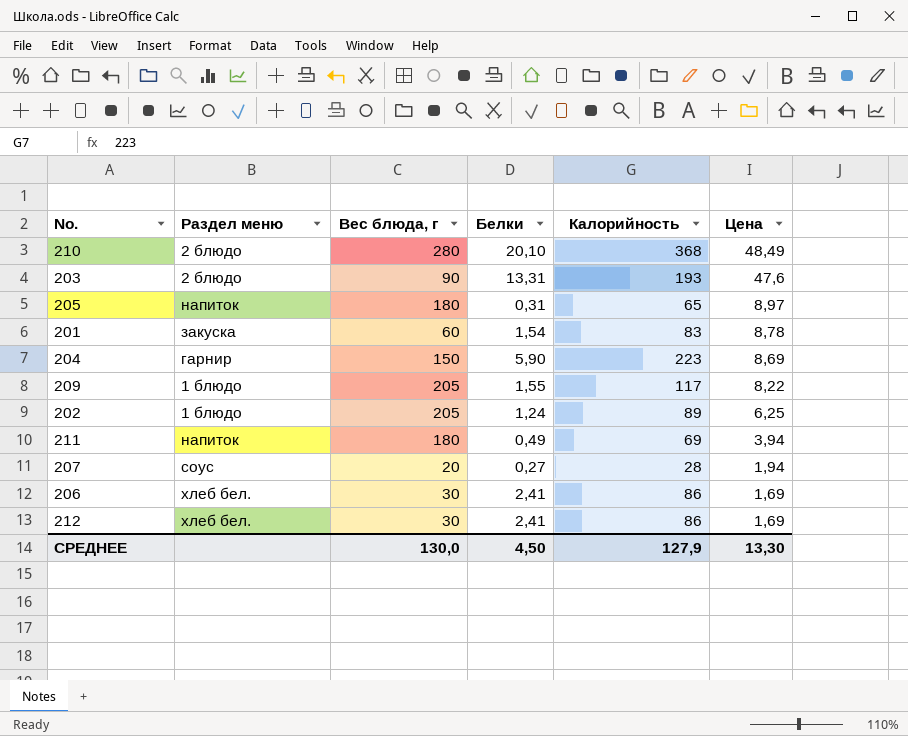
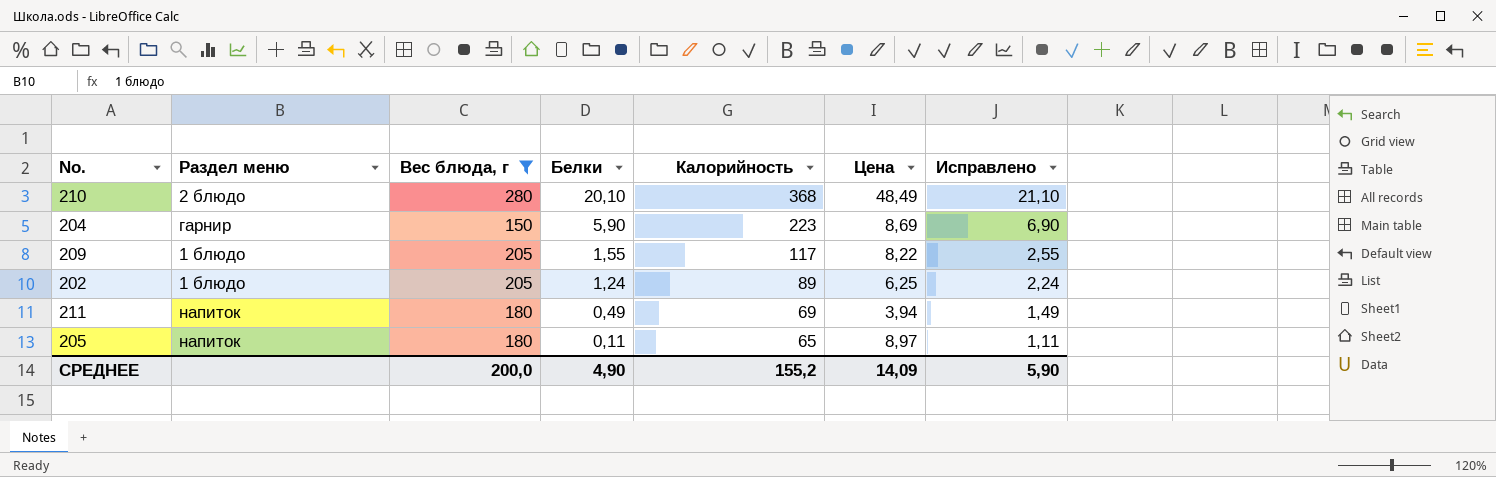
filter: none -> Вес блюда, г >= 150
row order: Цена descending -> Белки descending
column Исправлено | formula: none -> [Белки] + 1
205 | Белки: 0,31 -> 0,11
СРЕДНЕЕ | Вес блюда, г: 130,0 -> 200,0
СРЕДНЕЕ | Белки: 4,50 -> 4,90
СРЕДНЕЕ | Калорийность: 127,9 -> 155,2
СРЕДНЕЕ | Цена: 13,30 -> 14,09

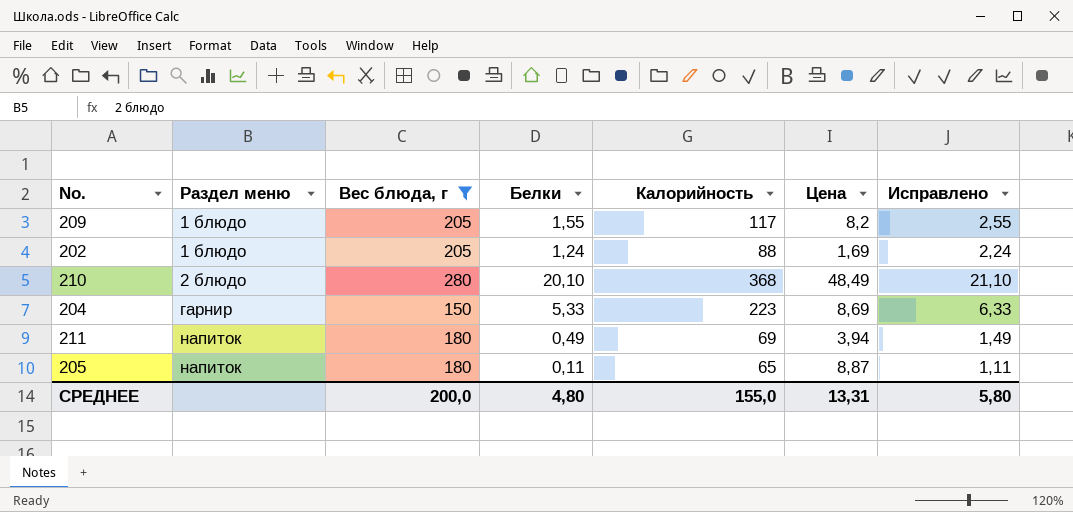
row order: Белки descending -> Раздел меню ascending
209 | Цена: 8,22 -> 8,2
202 | Калорийность: 89 -> 88
202 | Цена: 6,25 -> 1,69
204 | Белки: 5,90 -> 5,33
204 | Исправлено: 6,90 -> 6,33
205 | Цена: 8,97 -> 8,87
СРЕДНЕЕ | Белки: 4,90 -> 4,80
СРЕДНЕЕ | Калорийность: 155,2 -> 155,0
СРЕДНЕЕ | Цена: 14,09 -> 13,31
СРЕДНЕЕ | Исправлено: 5,90 -> 5,80

